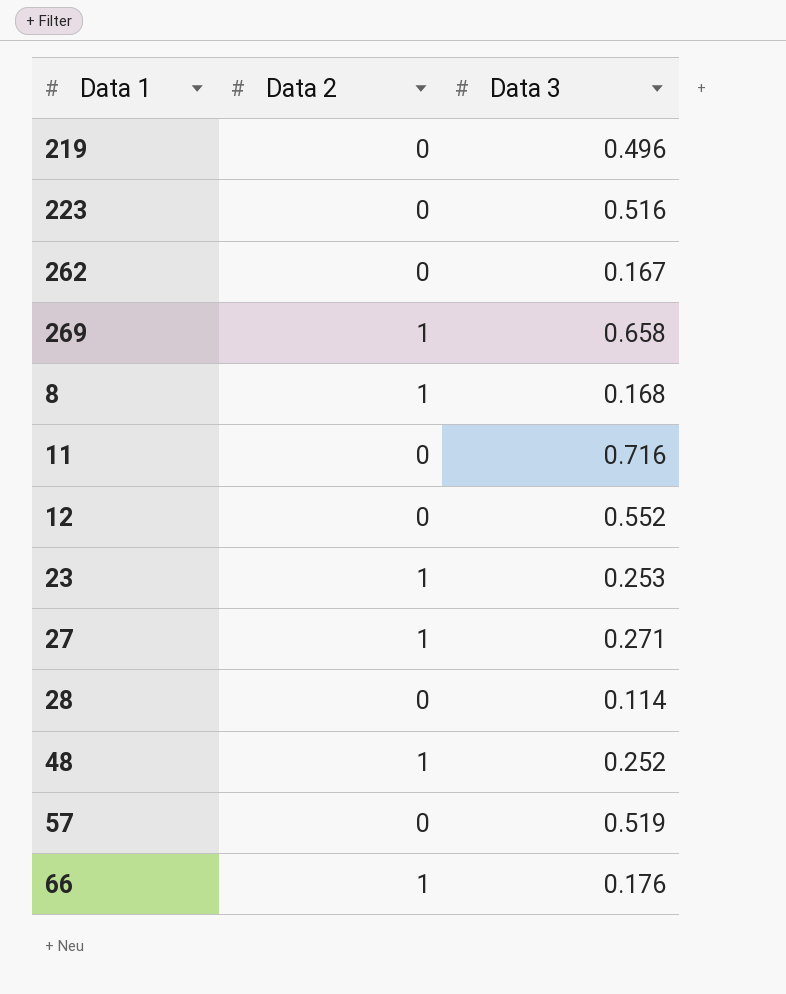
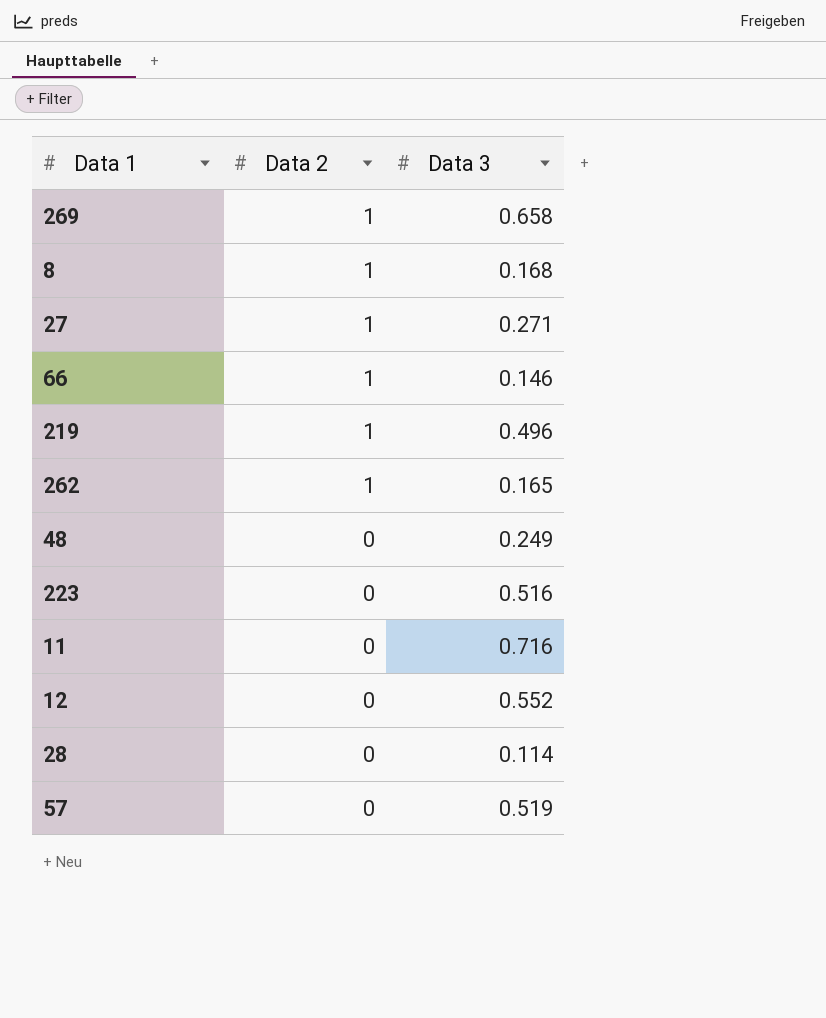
row order: none -> Data 2 descending
row 23: 1 | 0.253 -> none
66 | Data 3: 0.176 -> 0.146
219 | Data 2: 0 -> 1
262 | Data 2: 0 -> 1
262 | Data 3: 0.167 -> 0.165
48 | Data 2: 1 -> 0
48 | Data 3: 0.252 -> 0.249

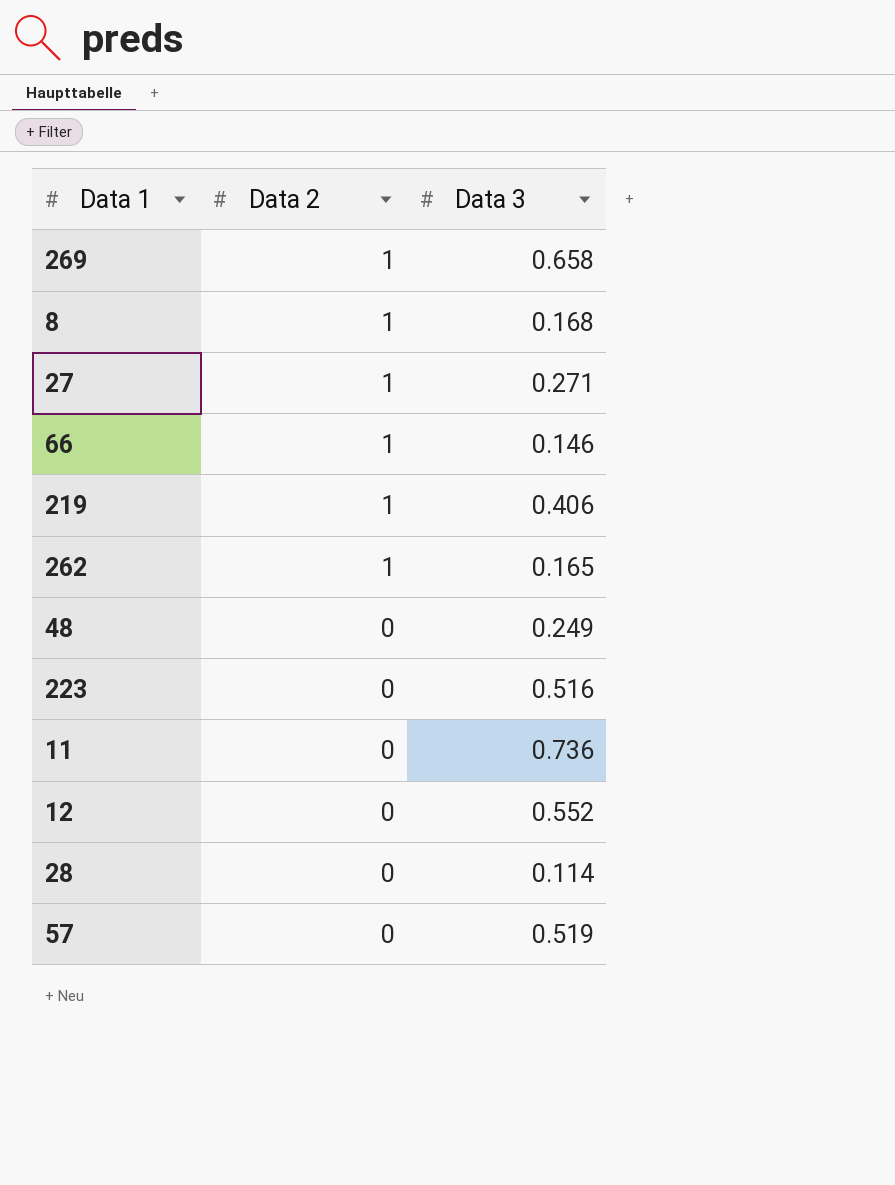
219 | Data 3: 0.496 -> 0.406
11 | Data 3: 0.716 -> 0.736

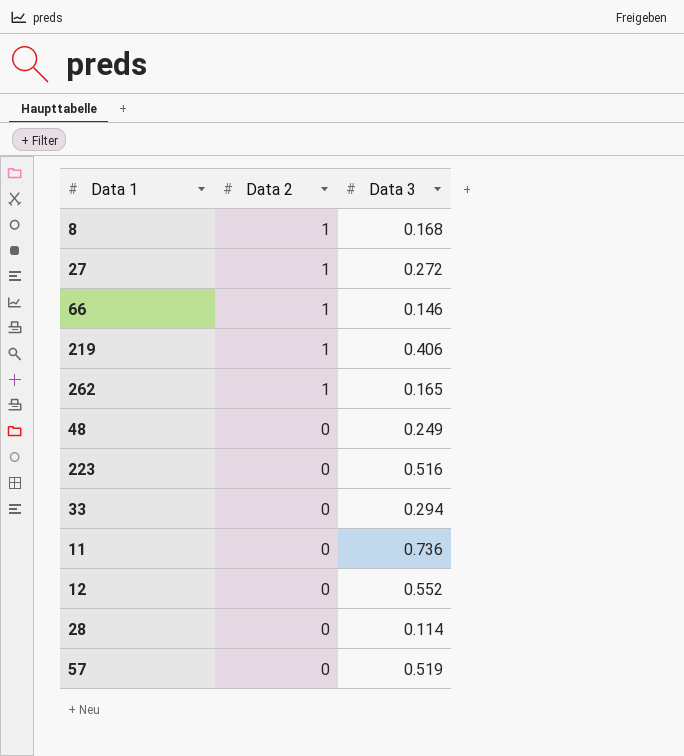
row 269: 1 | 0.658 -> none
27 | Data 3: 0.271 -> 0.272
row 33: none -> 0 | 0.294

